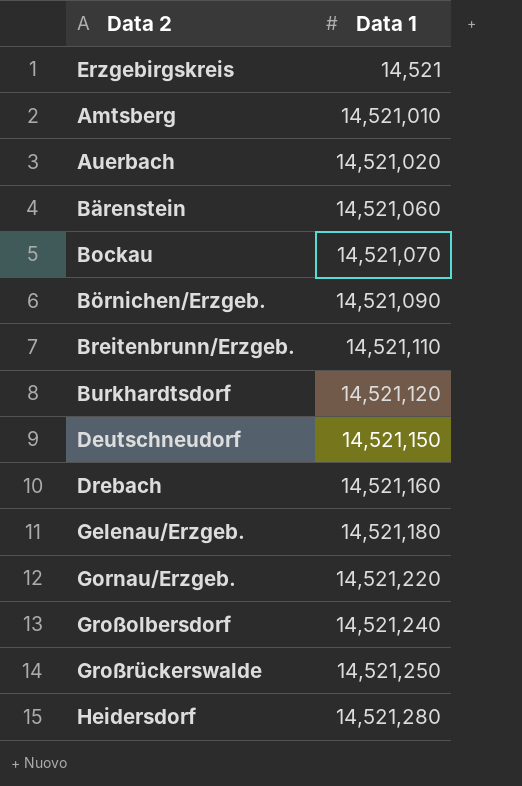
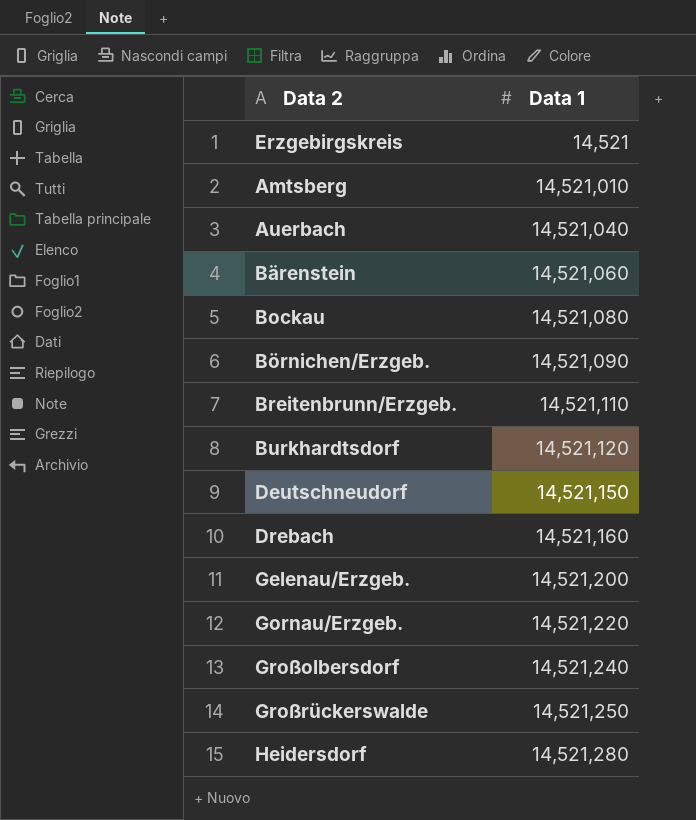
Auerbach | Data 1: 14,521,020 -> 14,521,040
Bockau | Data 1: 14,521,070 -> 14,521,080
Gelenau/Erzgeb. | Data 1: 14,521,180 -> 14,521,200

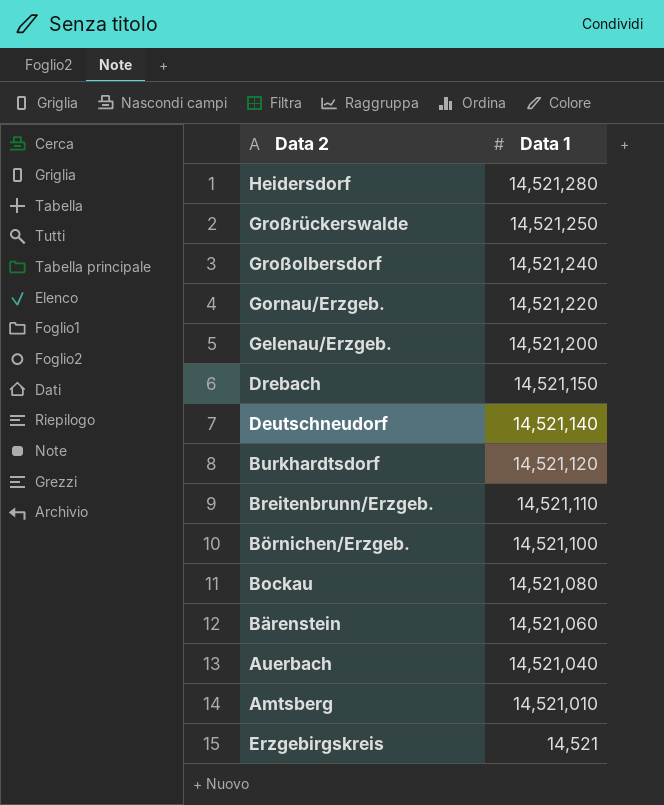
row order: Data 1 ascending -> Data 1 descending
Drebach | Data 1: 14,521,160 -> 14,521,150
Deutschneudorf | Data 1: 14,521,150 -> 14,521,140
Börnichen/Erzgeb. | Data 1: 14,521,090 -> 14,521,100

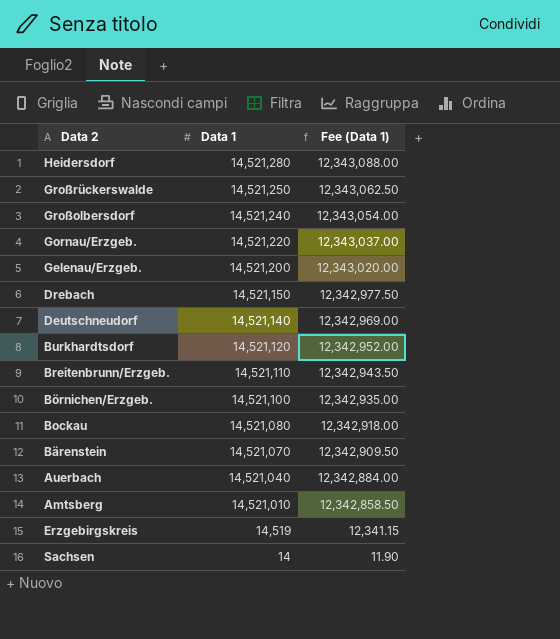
column Fee (Data 1) | formula: none -> [Data 1] * 0.85
Bärenstein | Data 1: 14,521,060 -> 14,521,070
Erzgebirgskreis | Data 1: 14,521 -> 14,519
row Sachsen: none -> 14 | 11.90

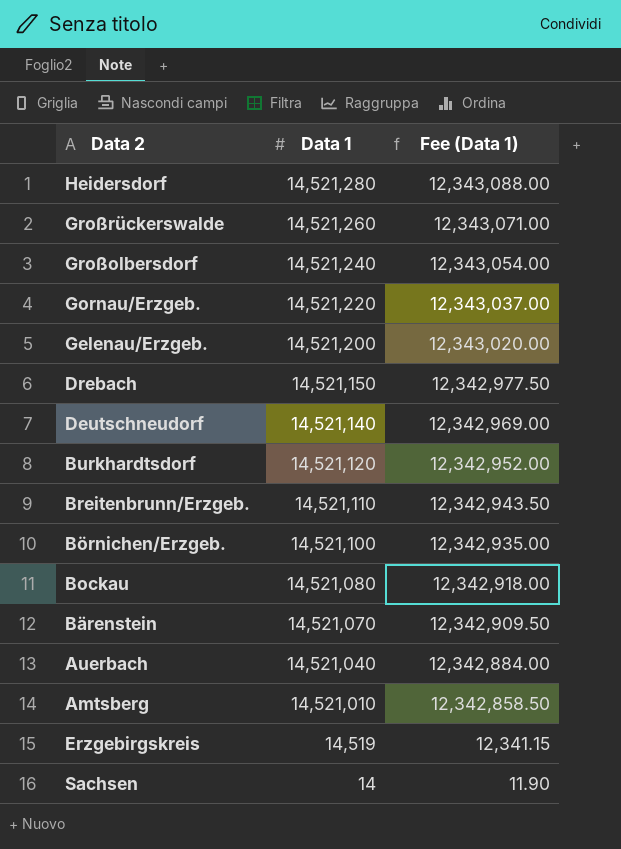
Großrückerswalde | Data 1: 14,521,250 -> 14,521,260
Großrückerswalde | Fee (Data 1): 12,343,062.50 -> 12,343,071.00

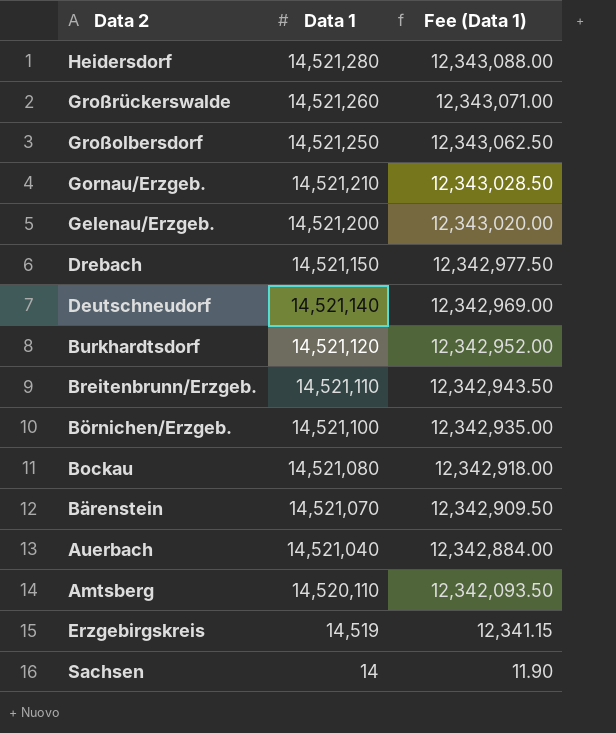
Großolbersdorf | Data 1: 14,521,240 -> 14,521,250
Großolbersdorf | Fee (Data 1): 12,343,054.00 -> 12,343,062.50
Gornau/Erzgeb. | Data 1: 14,521,220 -> 14,521,210
Gornau/Erzgeb. | Fee (Data 1): 12,343,037.00 -> 12,343,028.50
Amtsberg | Data 1: 14,521,010 -> 14,520,110
Amtsberg | Fee (Data 1): 12,342,858.50 -> 12,342,093.50

